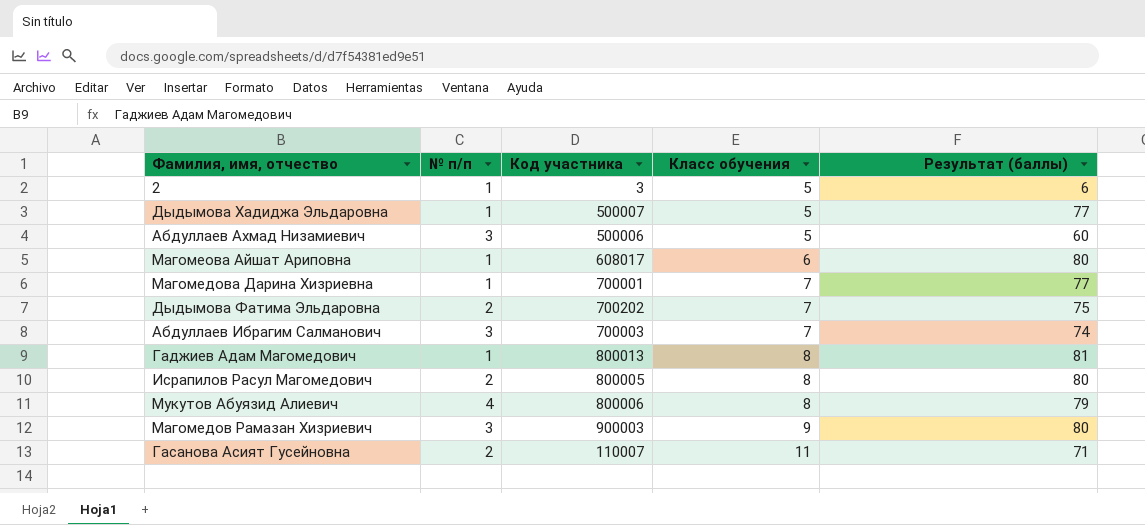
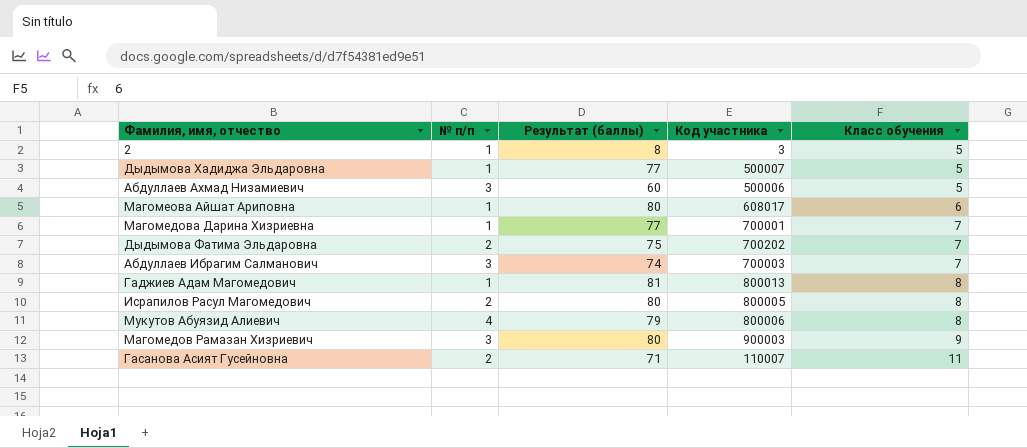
column Результат (баллы) | position: 5 -> 3
2 | Результат (баллы): 6 -> 8

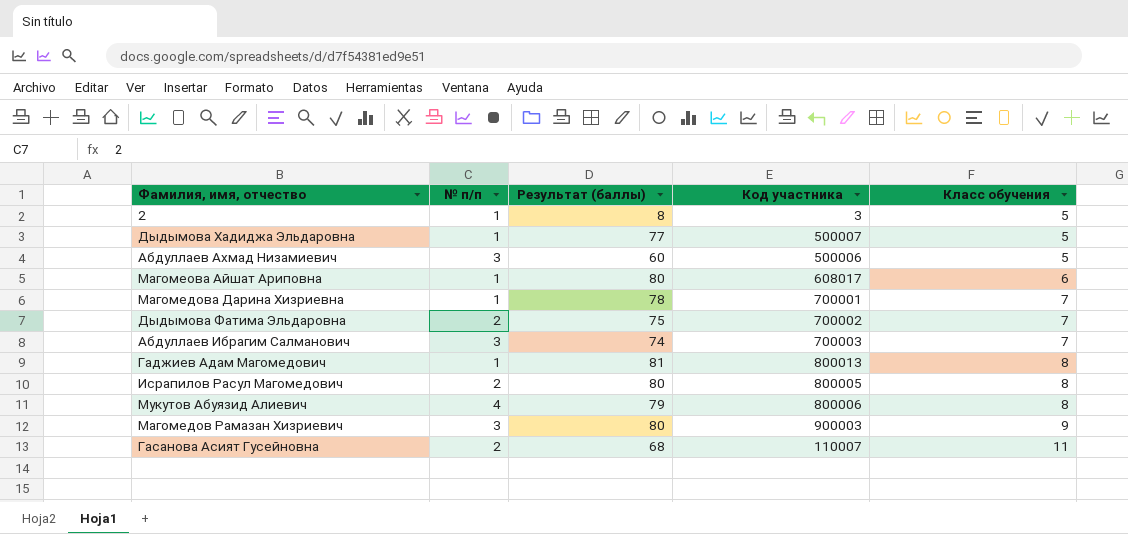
Магомедова Дарина Хизриевна | Результат (баллы): 77 -> 78
Дыдымова Фатима Эльдаровна | Код участника: 700202 -> 700002
Гасанова Асият Гусейновна | Результат (баллы): 71 -> 68

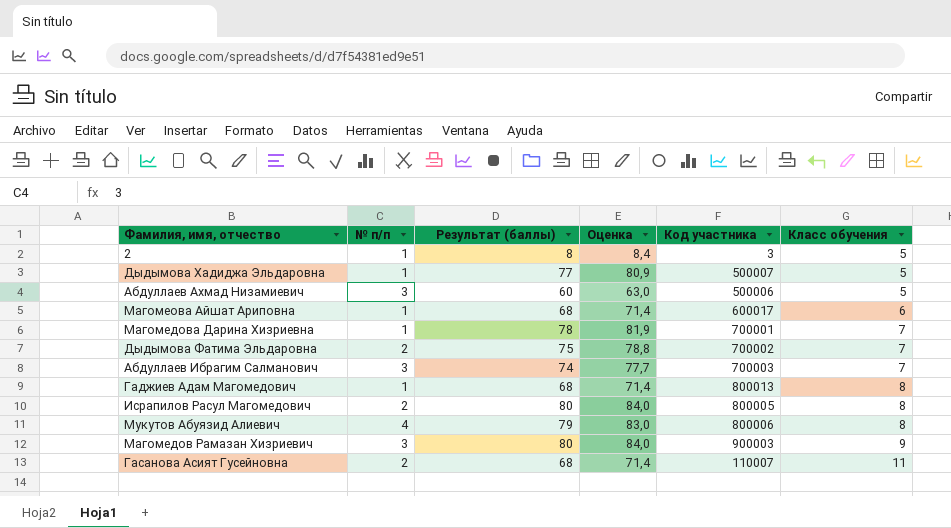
column Оценка | formula: none -> [Результат (баллы)] * 1,05
Магомеова Айшат Ариповна | Результат (баллы): 80 -> 68
Магомеова Айшат Ариповна | Код участника: 608017 -> 600017
Гаджиев Адам Магомедович | Результат (баллы): 81 -> 68

